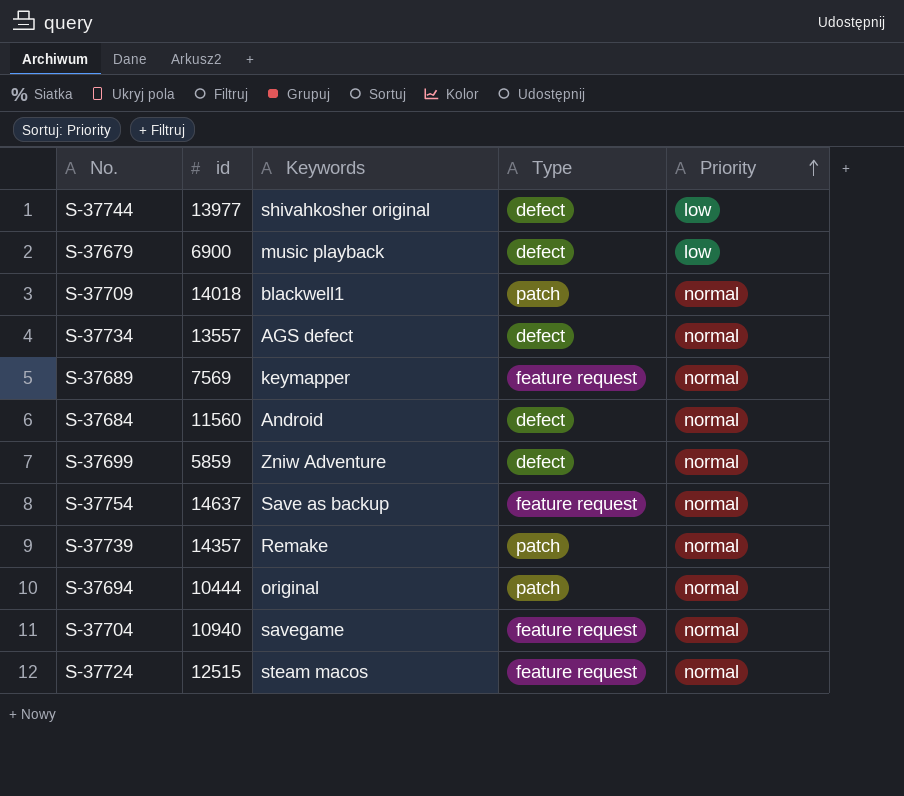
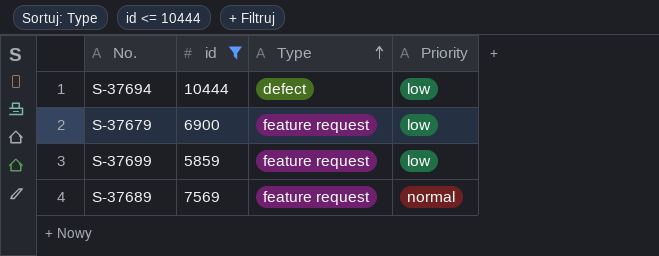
filter: none -> id <= 10444
row order: Priority ascending -> Type ascending
column Keywords | position: 3 -> none
S-37694 | Type: patch -> defect
S-37694 | Priority: normal -> low
S-37679 | Type: defect -> feature request
S-37699 | Type: defect -> feature request
S-37699 | Priority: normal -> low

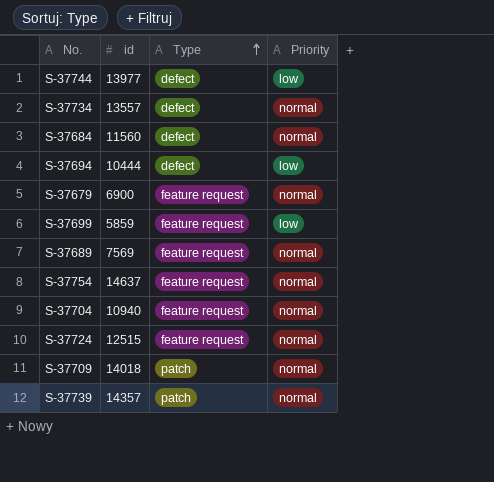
filter: id <= 10444 -> none
S-37679 | Priority: low -> normal

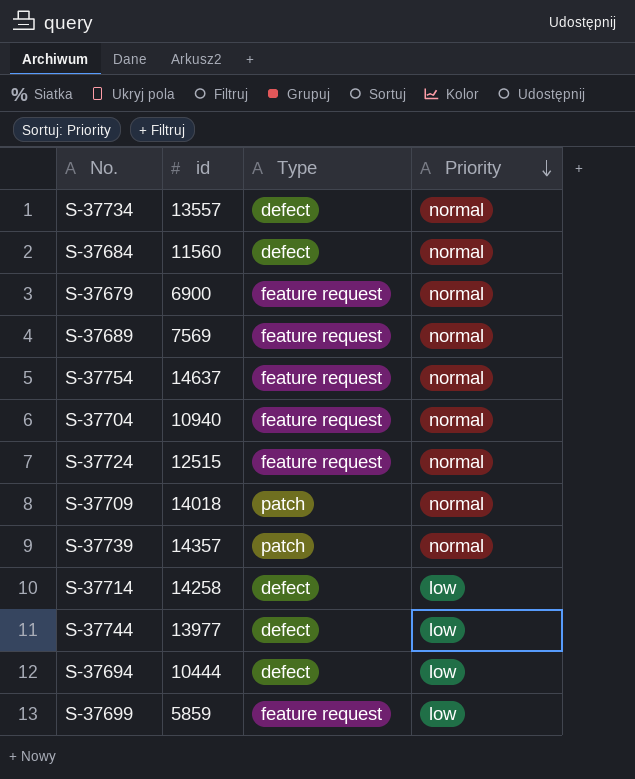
row order: Type ascending -> Priority descending
row S-37714: none -> 14258 | defect | low

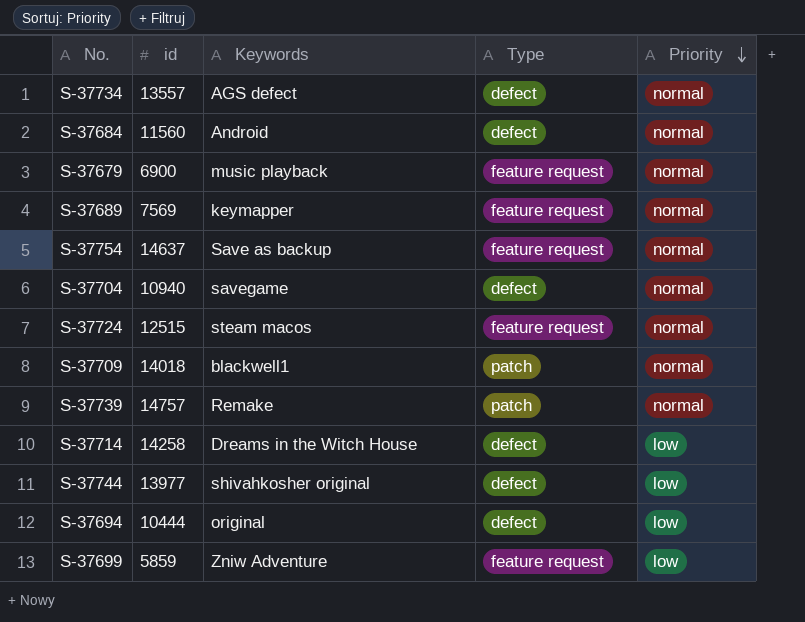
column Keywords | position: none -> 3
S-37704 | Type: feature request -> defect
S-37739 | id: 14357 -> 14757

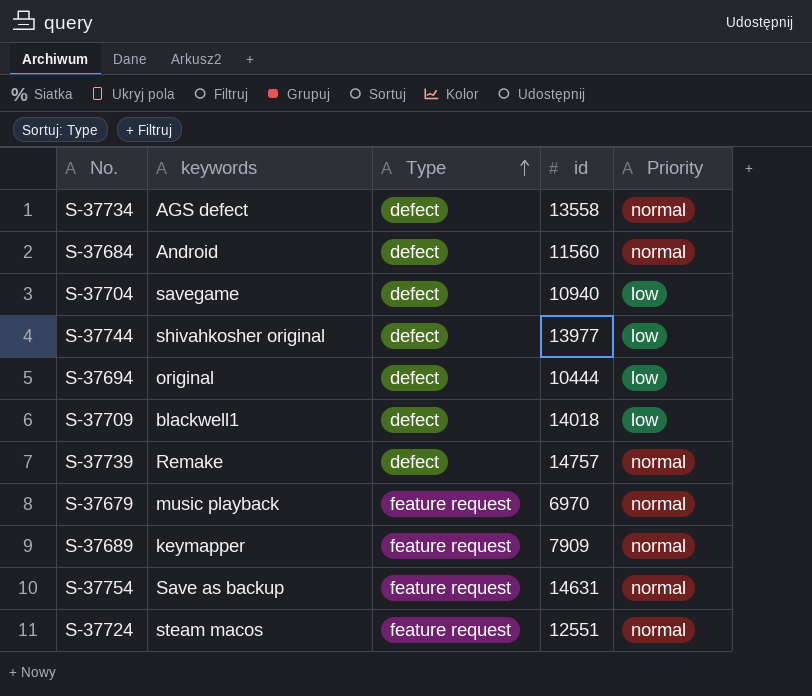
row order: Priority descending -> Type ascending
column name: Keywords -> keywords
column id | position: 2 -> 4
row S-37714: 14258 | Dreams in the Witch House | defect | low -> none
row S-37699: 5859 | Zniw Adventure | feature request | low -> none
S-37734 | id: 13557 -> 13558
S-37704 | Priority: normal -> low
S-37709 | Type: patch -> defect
S-37709 | Priority: normal -> low
S-37739 | Type: patch -> defect
S-37679 | id: 6900 -> 6970
S-37689 | id: 7569 -> 7909
S-37754 | id: 14637 -> 14631
S-37724 | id: 12515 -> 12551

